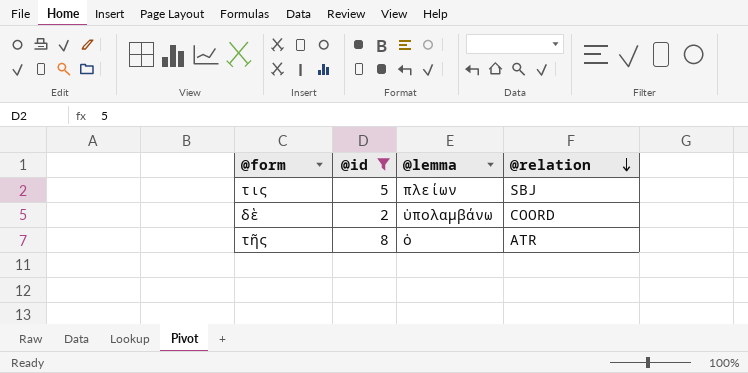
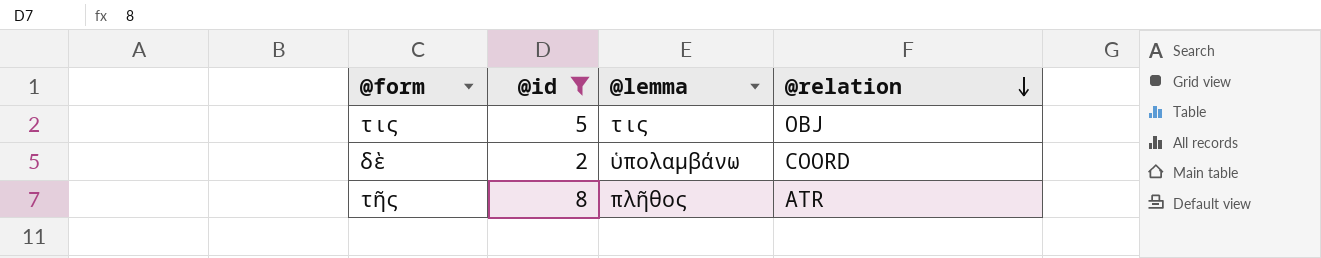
τις | @lemma: πλείων -> τις
τις | @relation: SBJ -> OBJ
τῆς | @lemma: ὁ -> πλῆθος

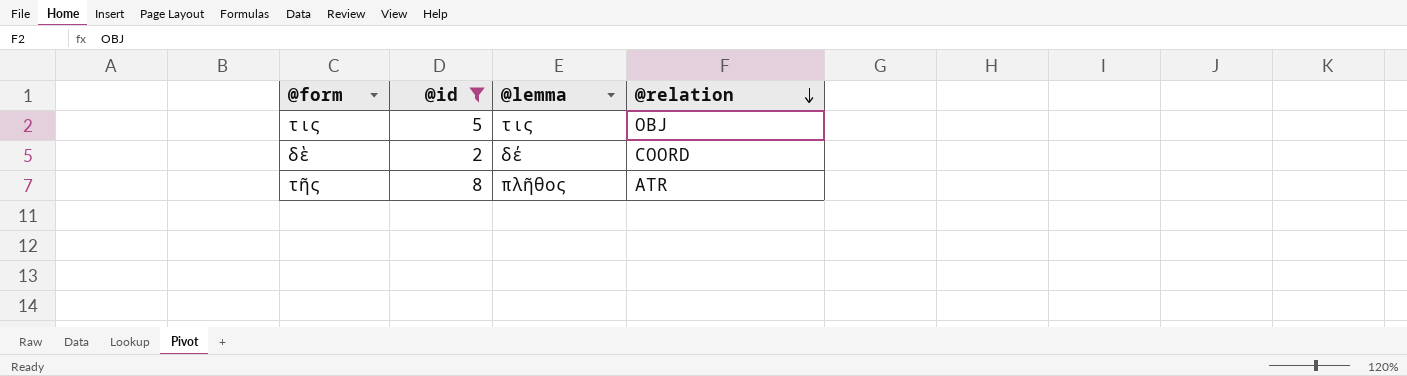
δὲ | @lemma: ὑπολαμβάνω -> δέ

